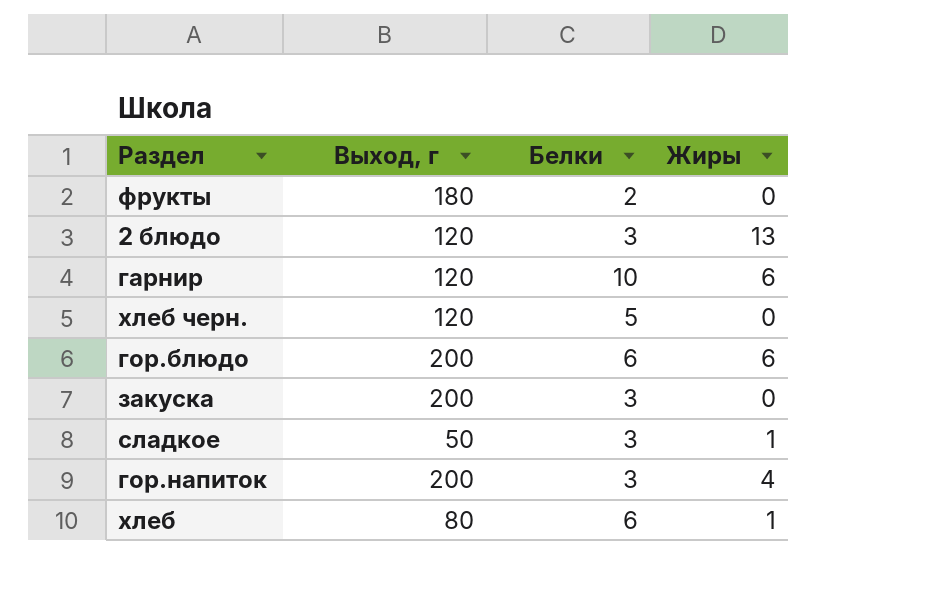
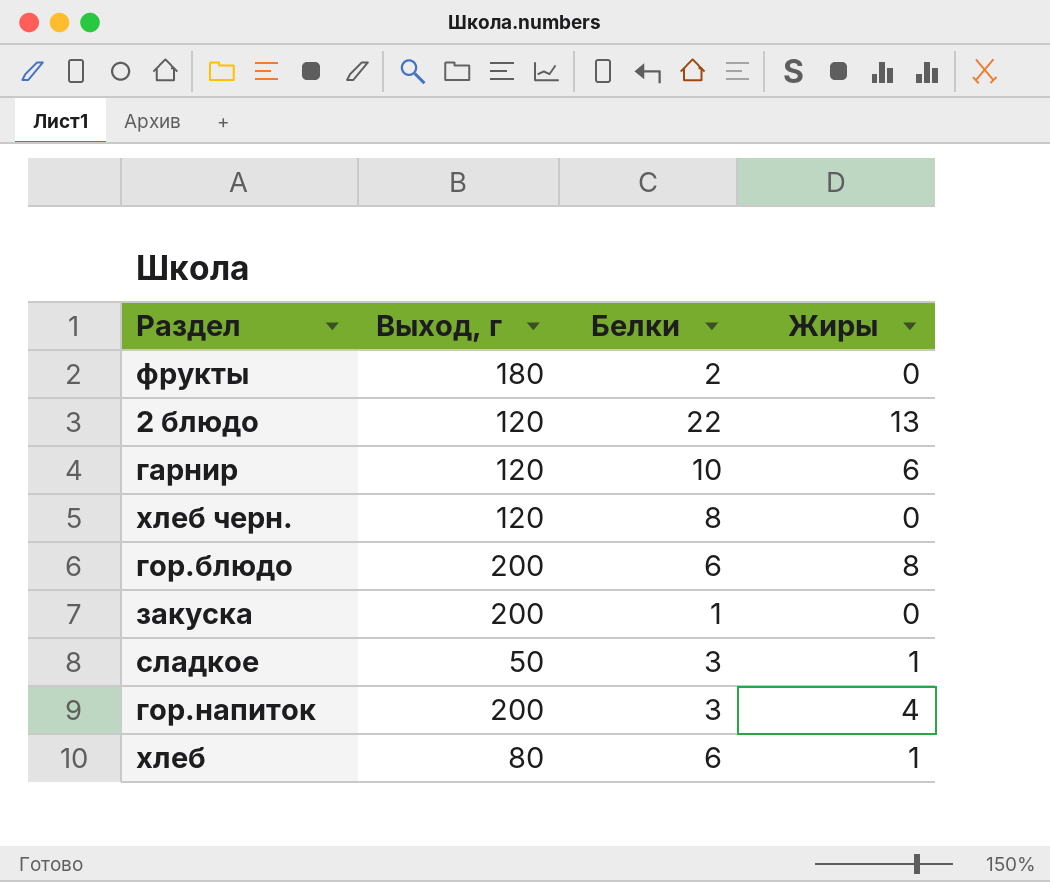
2 блюдо | Белки: 3 -> 22
хлеб черн. | Белки: 5 -> 8
гор.блюдо | Жиры: 6 -> 8
закуска | Белки: 3 -> 1

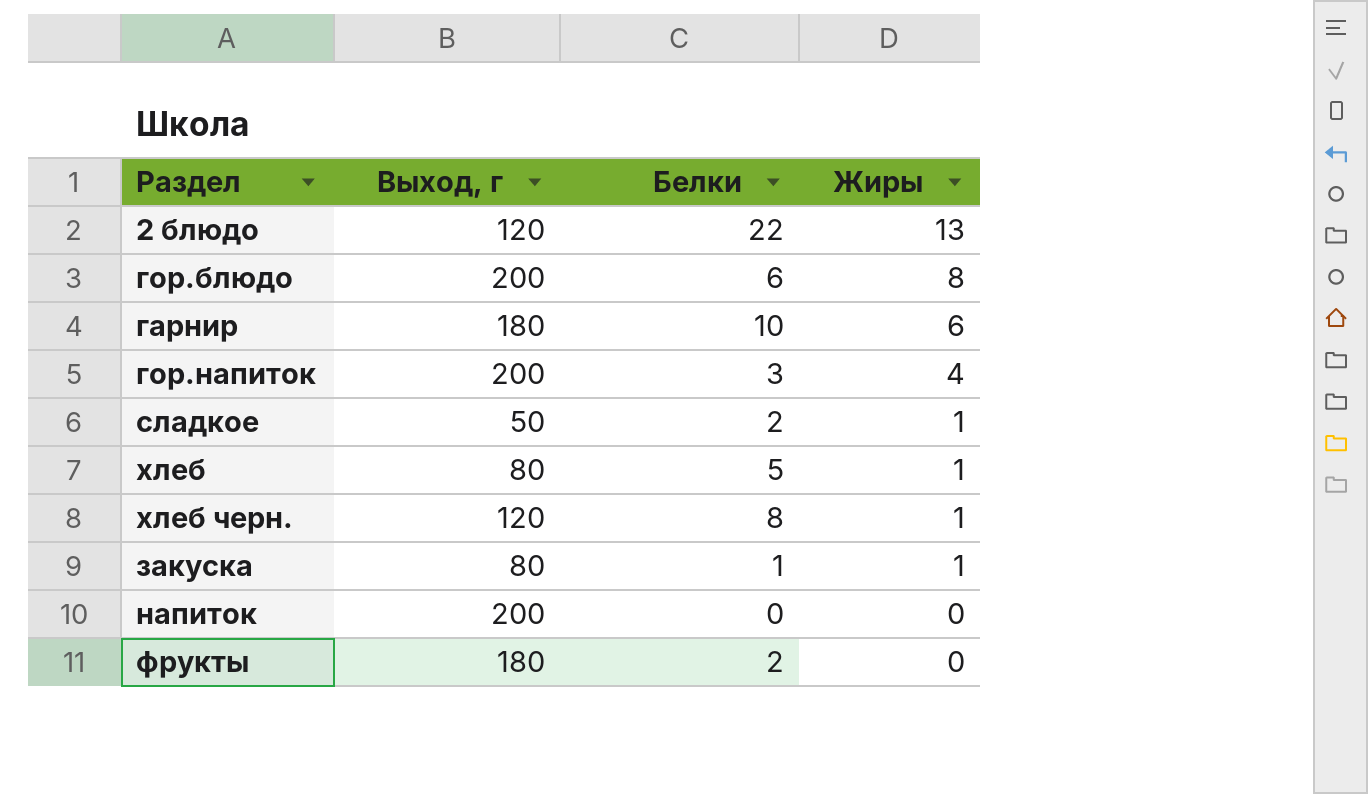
row order: none -> Жиры descending
гарнир | Выход, г: 120 -> 180
сладкое | Белки: 3 -> 2
хлеб | Белки: 6 -> 5
хлеб черн. | Жиры: 0 -> 1
закуска | Выход, г: 200 -> 80
закуска | Жиры: 0 -> 1
row напиток: none -> 200 | 0 | 0

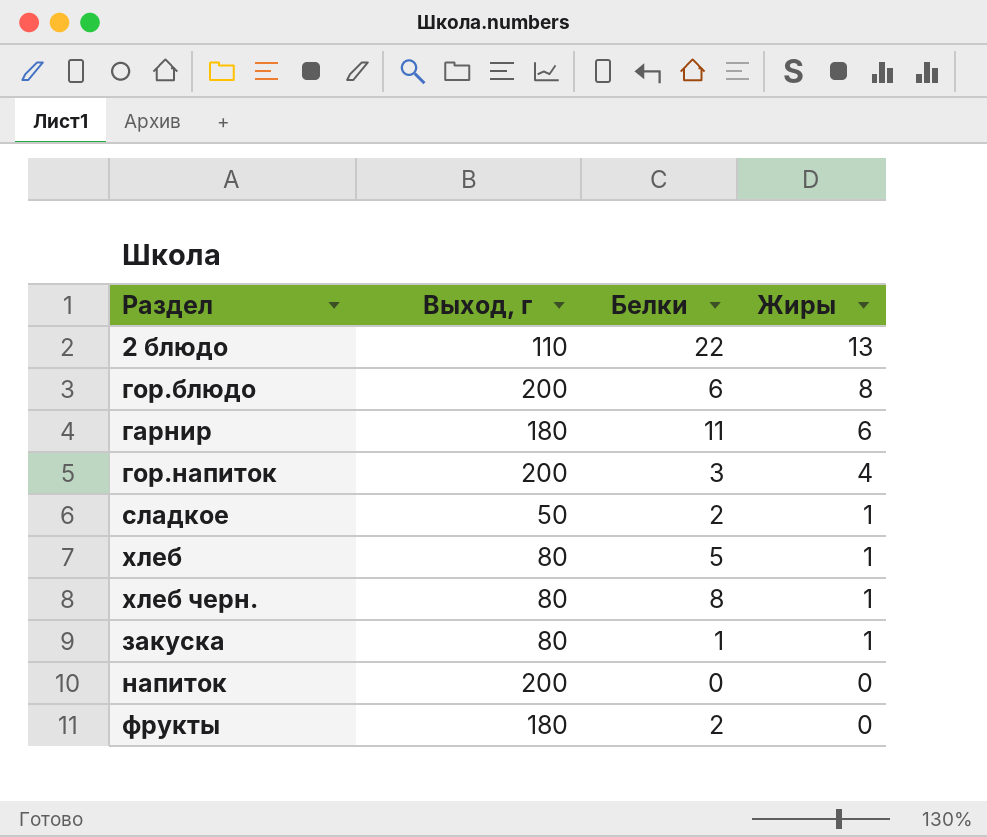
2 блюдо | Выход, г: 120 -> 110
гарнир | Белки: 10 -> 11
хлеб черн. | Выход, г: 120 -> 80

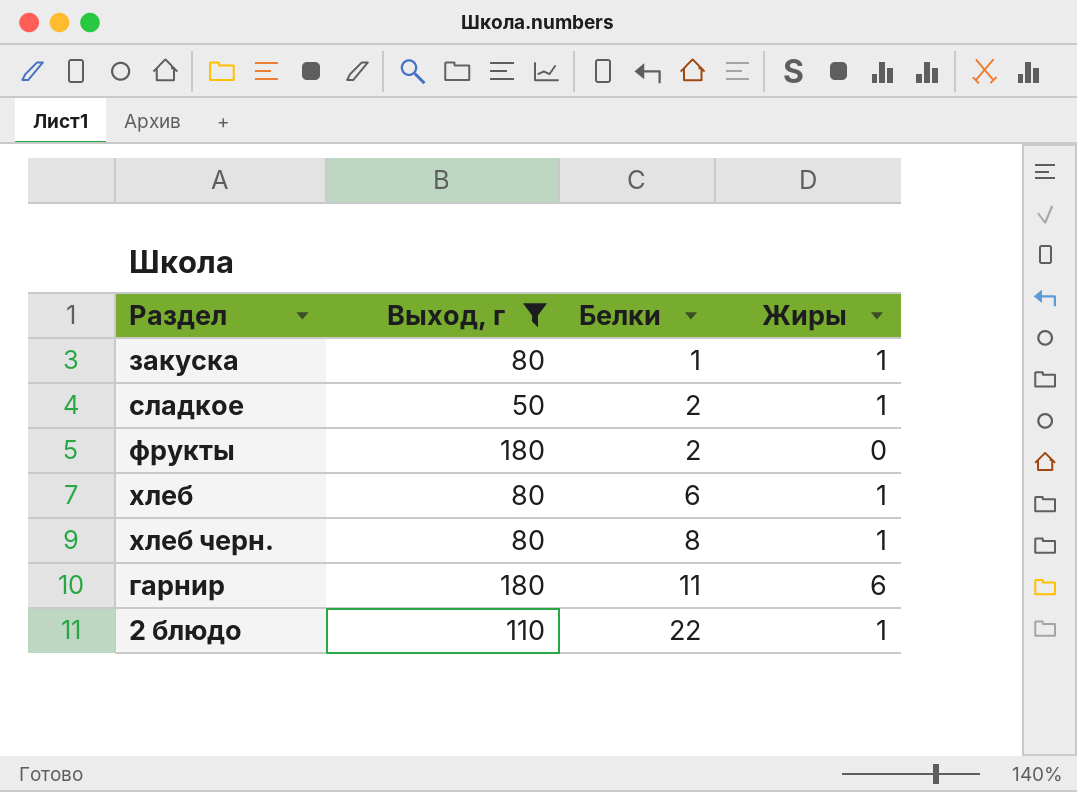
filter: none -> Выход, г != 200
row order: Жиры descending -> Белки ascending
хлеб | Белки: 5 -> 6
2 блюдо | Жиры: 13 -> 1

